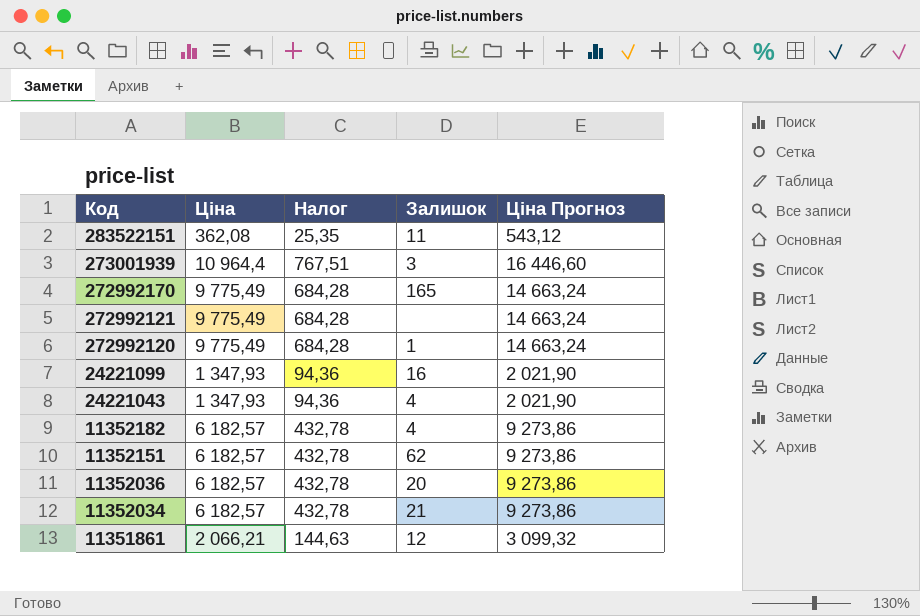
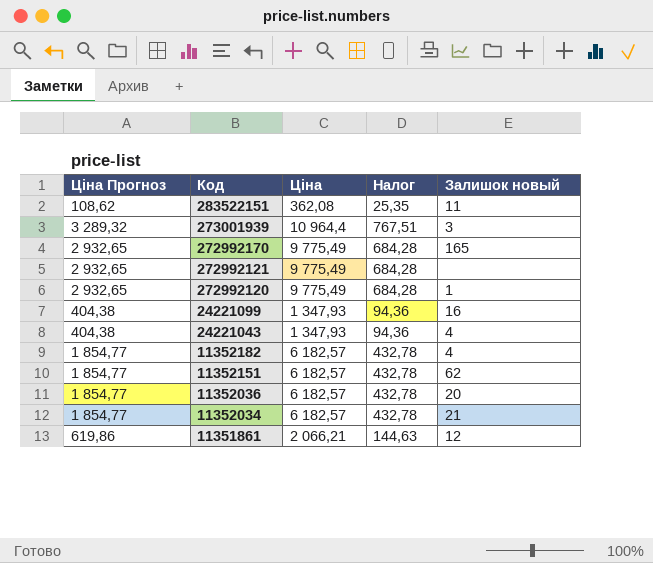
column Ціна Прогноз | formula: [Ціна] * 1,5 -> [Ціна] * 0,3
column Ціна Прогноз | position: 5 -> 1
column name: Залишок -> Залишок новый

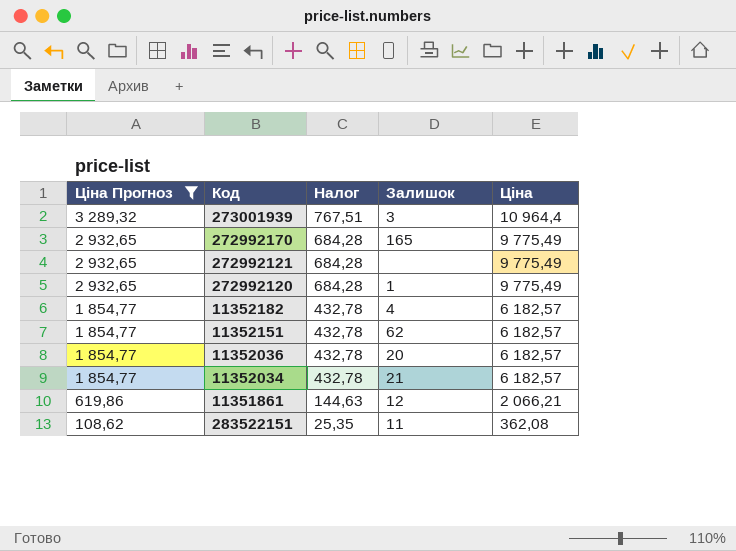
filter: none -> Ціна Прогноз != 404,38
row order: Код descending -> Ціна Прогноз descending
column name: Залишок новый -> Залишок
column Ціна | position: 3 -> 5

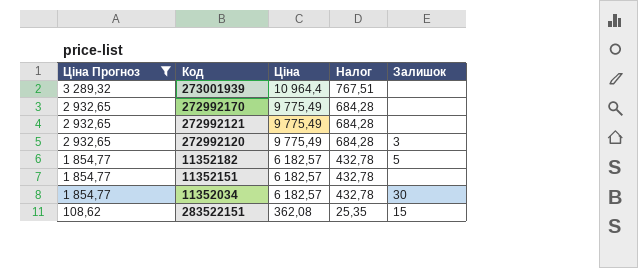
column Ціна | position: 5 -> 3
row 11352036: 1 854,77 | 432,78 | 20 | 6 182,57 -> none
row 11351861: 619,86 | 144,63 | 12 | 2 066,21 -> none
273001939 | Залишок: 3 -> none
272992170 | Залишок: 165 -> none
272992120 | Залишок: 1 -> 3
11352182 | Залишок: 4 -> 5
11352151 | Залишок: 62 -> none
11352034 | Залишок: 21 -> 30
283522151 | Залишок: 11 -> 15

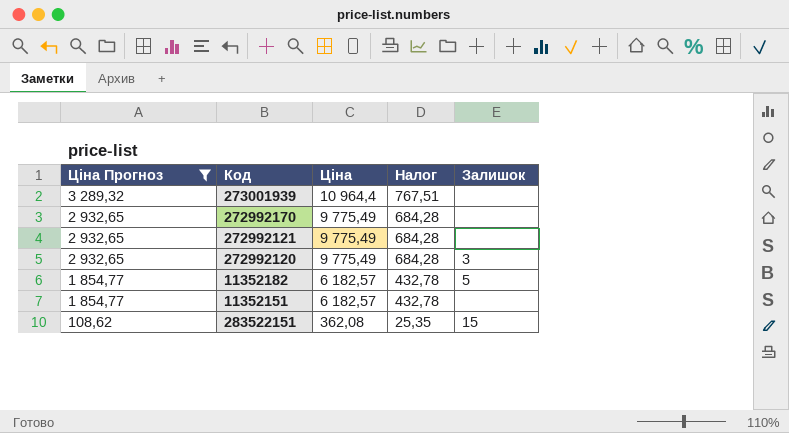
row 11352034: 1 854,77 | 6 182,57 | 432,78 | 30 -> none

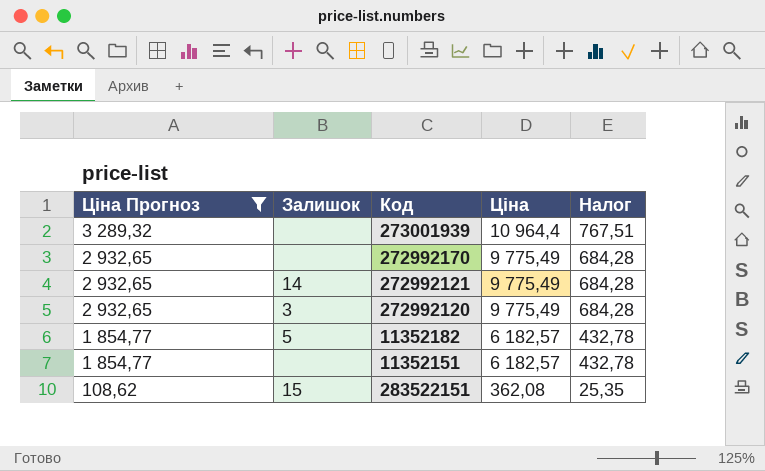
column Залишок | position: 5 -> 2
272992121 | Залишок: none -> 14

